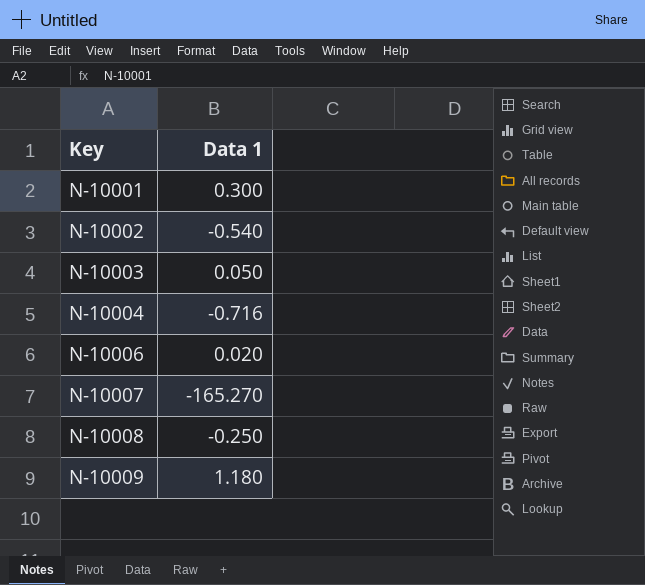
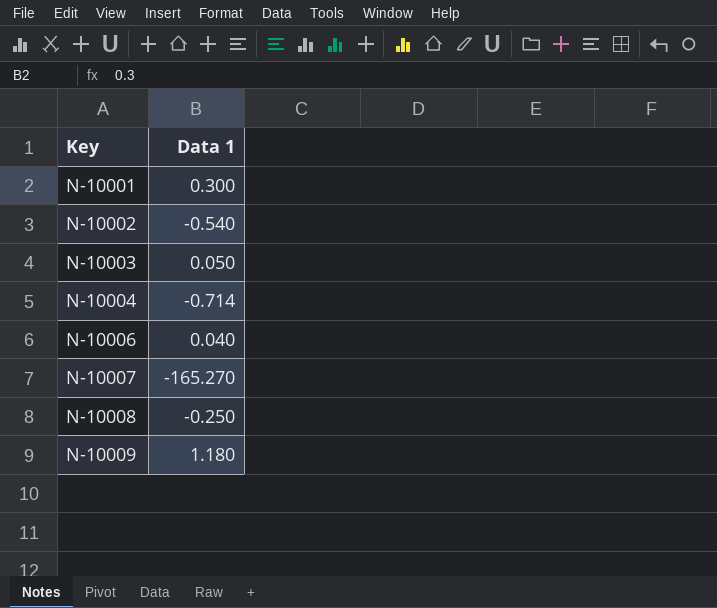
N-10004 | Data 1: -0.716 -> -0.714
N-10006 | Data 1: 0.020 -> 0.040

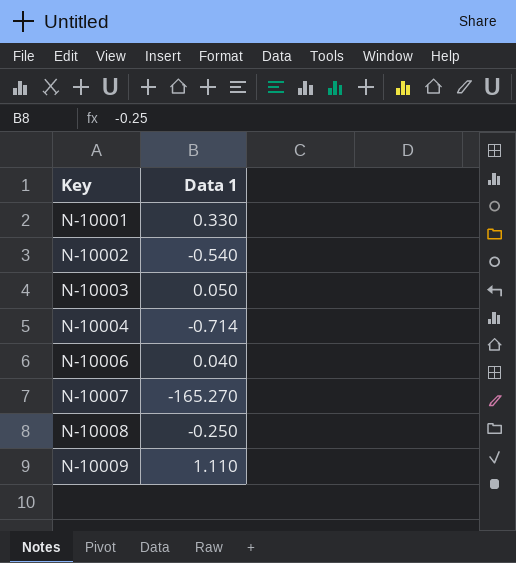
N-10001 | Data 1: 0.300 -> 0.330
N-10009 | Data 1: 1.180 -> 1.110

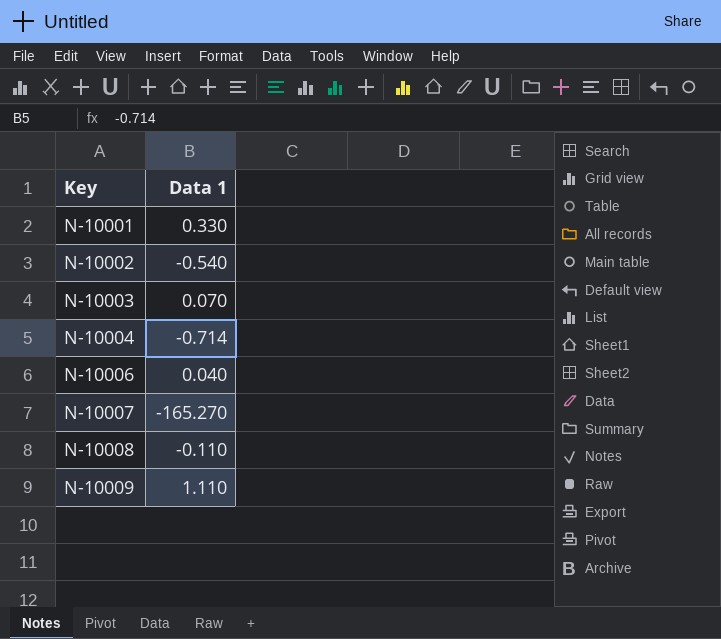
N-10003 | Data 1: 0.050 -> 0.070
N-10008 | Data 1: -0.250 -> -0.110

